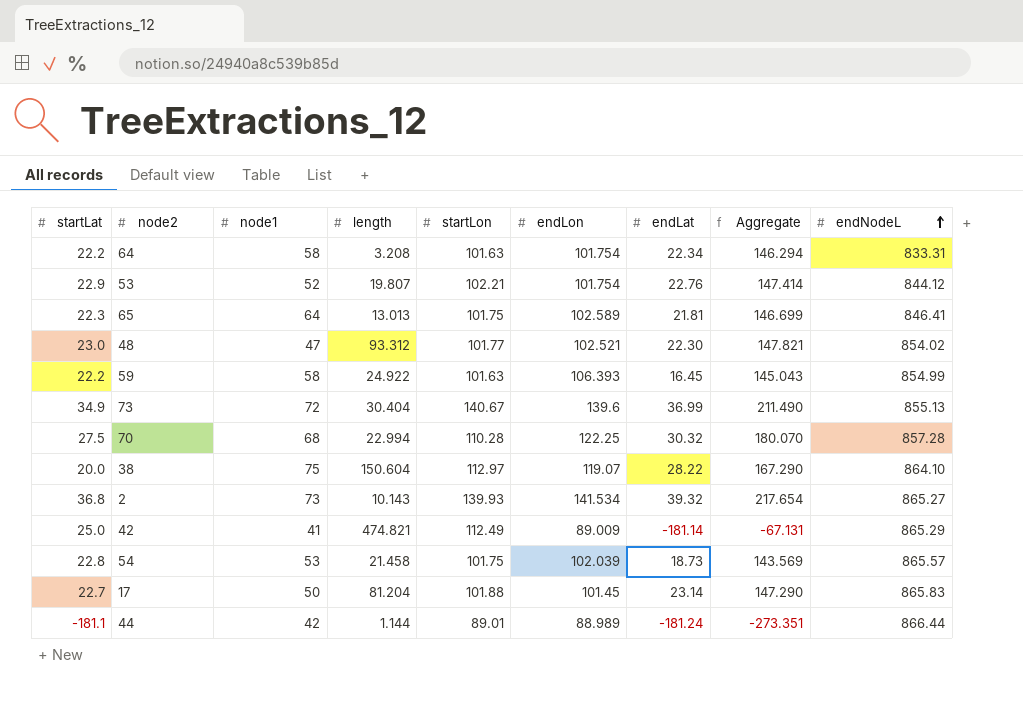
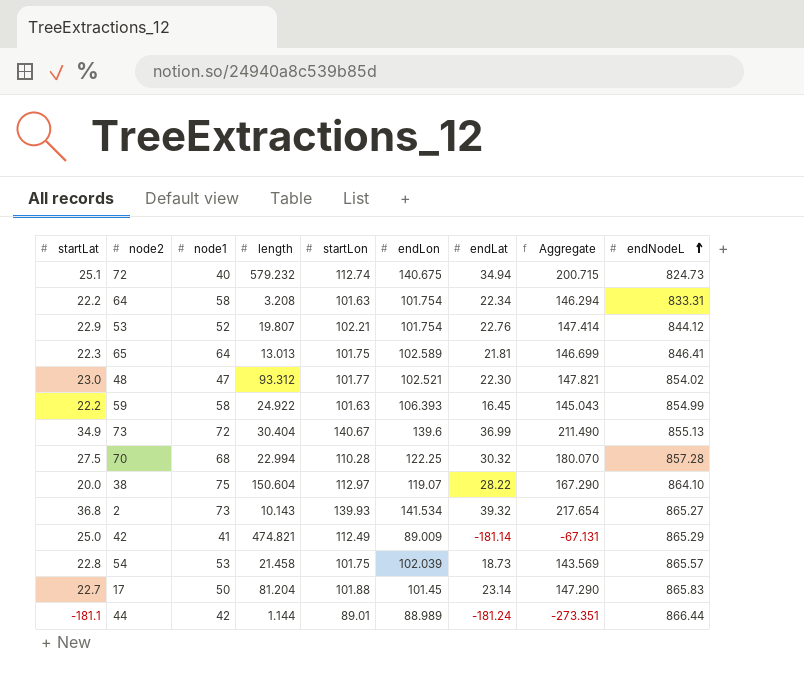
row 72: none -> 25.1 | 40 | 579.232 | 112.74 | 140.675 | 34.94 | 200.715 | 824.73

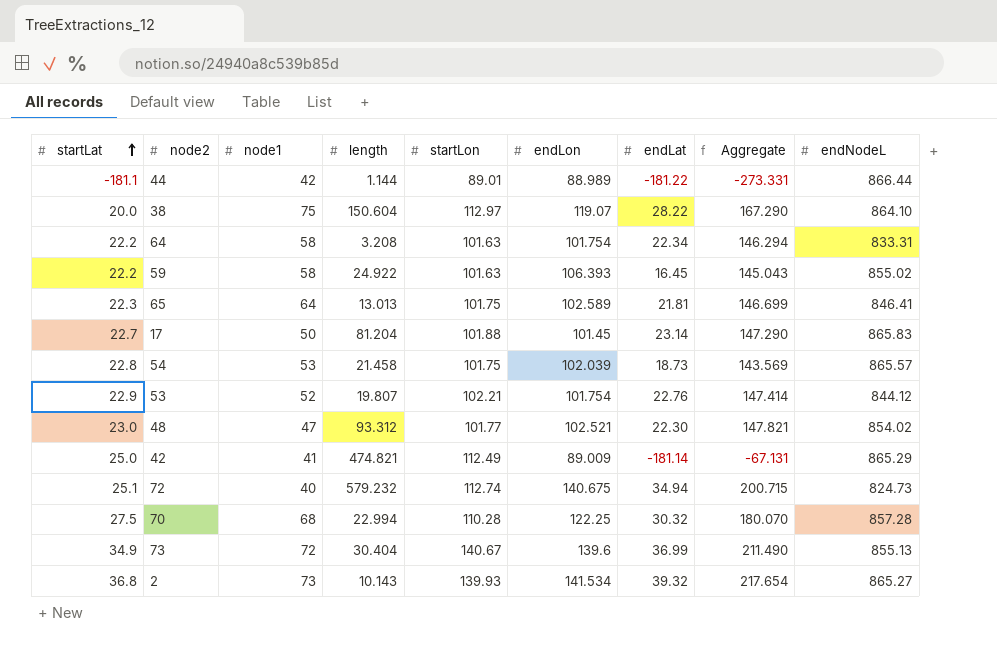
row order: endNodeL ascending -> startLat ascending
44 | endLat: -181.24 -> -181.22
44 | Aggregate: -273.351 -> -273.331
59 | endNodeL: 854.99 -> 855.02

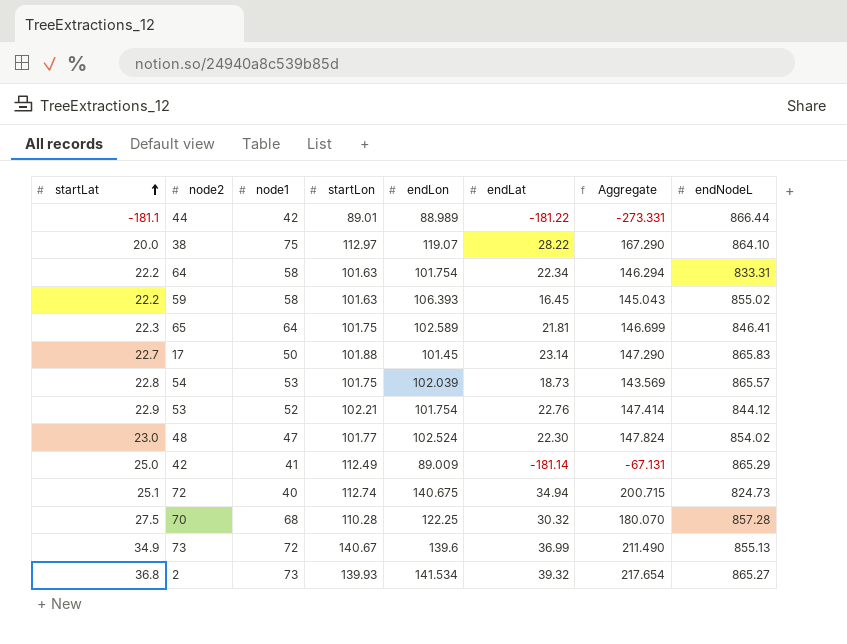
column length | position: 4 -> none
48 | endLon: 102.521 -> 102.524
48 | Aggregate: 147.821 -> 147.824

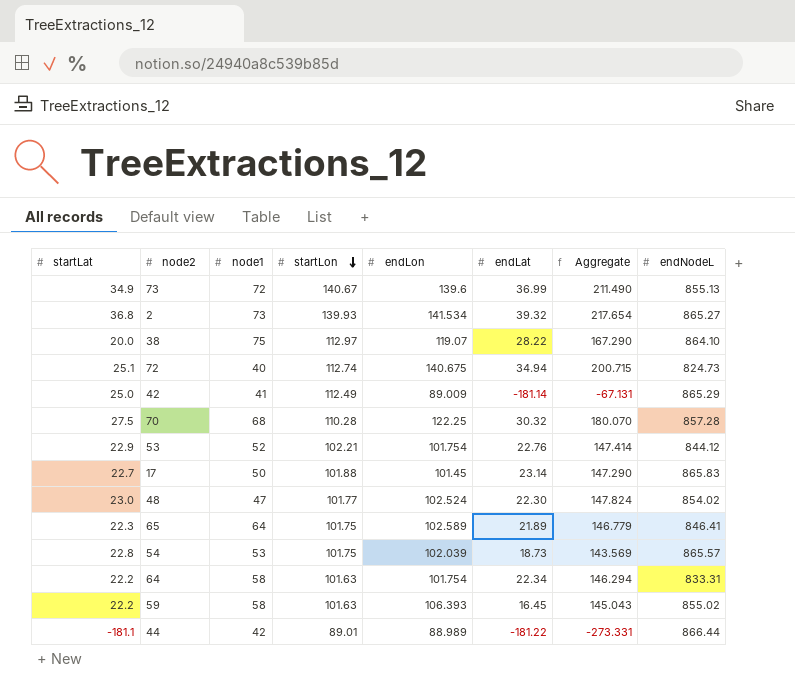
row order: startLat ascending -> startLon descending
65 | endLat: 21.81 -> 21.89
65 | Aggregate: 146.699 -> 146.779

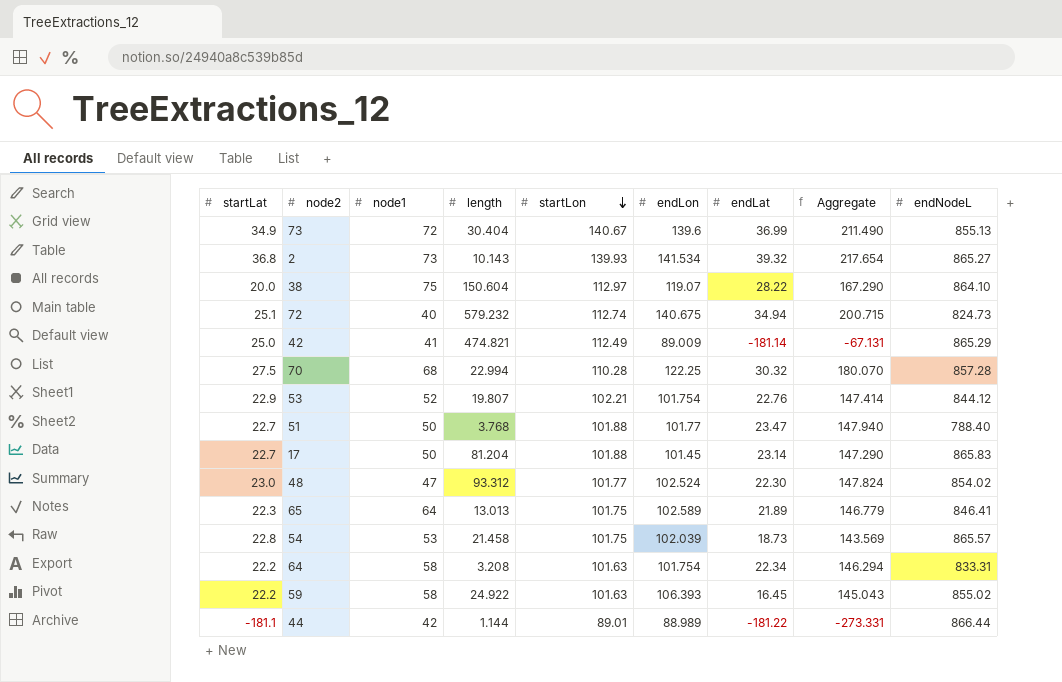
column length | position: none -> 4
row 51: none -> 22.7 | 50 | 3.768 | 101.88 | 101.77 | 23.47 | 147.940 | 788.40

